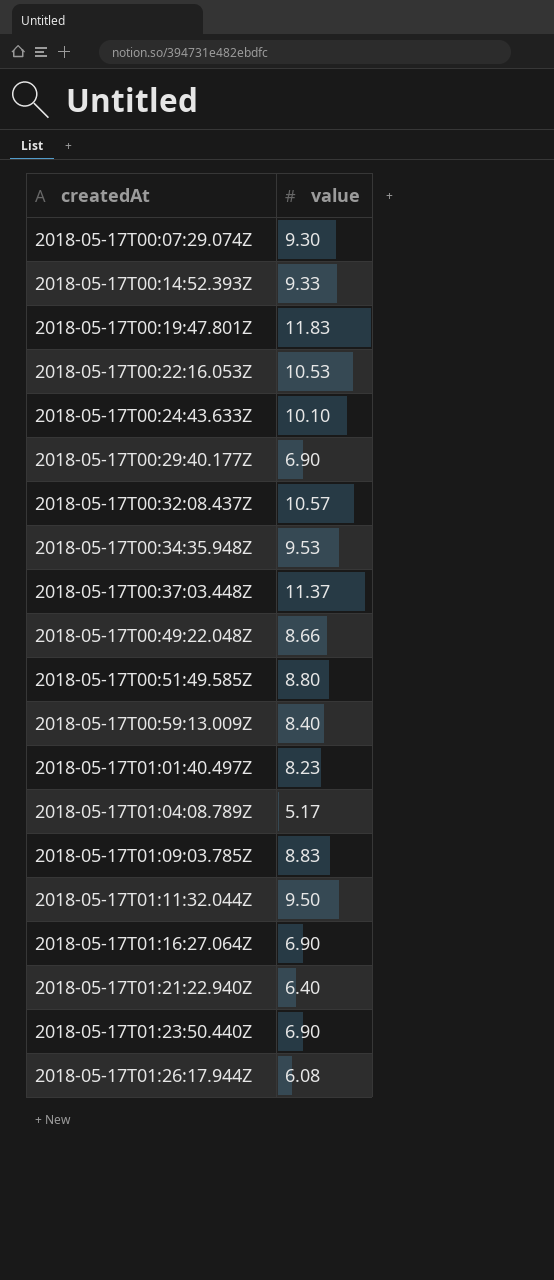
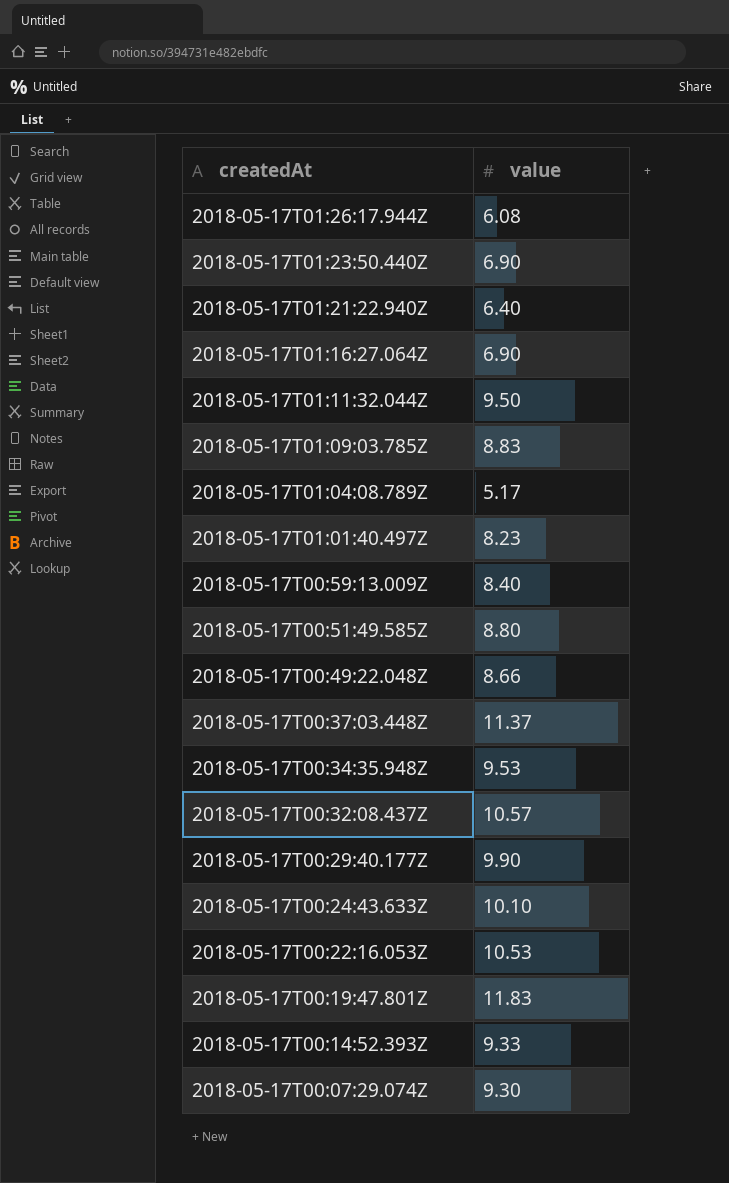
row order: createdAt ascending -> createdAt descending
2018-05-17T00:29:40.177Z | value: 6.90 -> 9.90

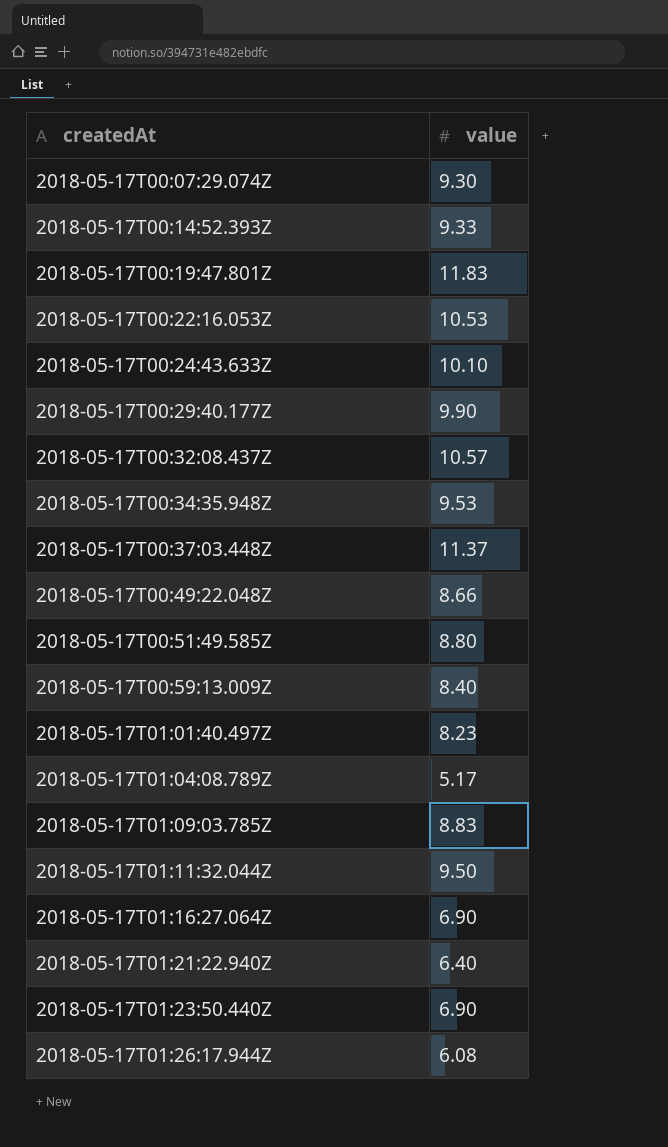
row order: createdAt descending -> createdAt ascending

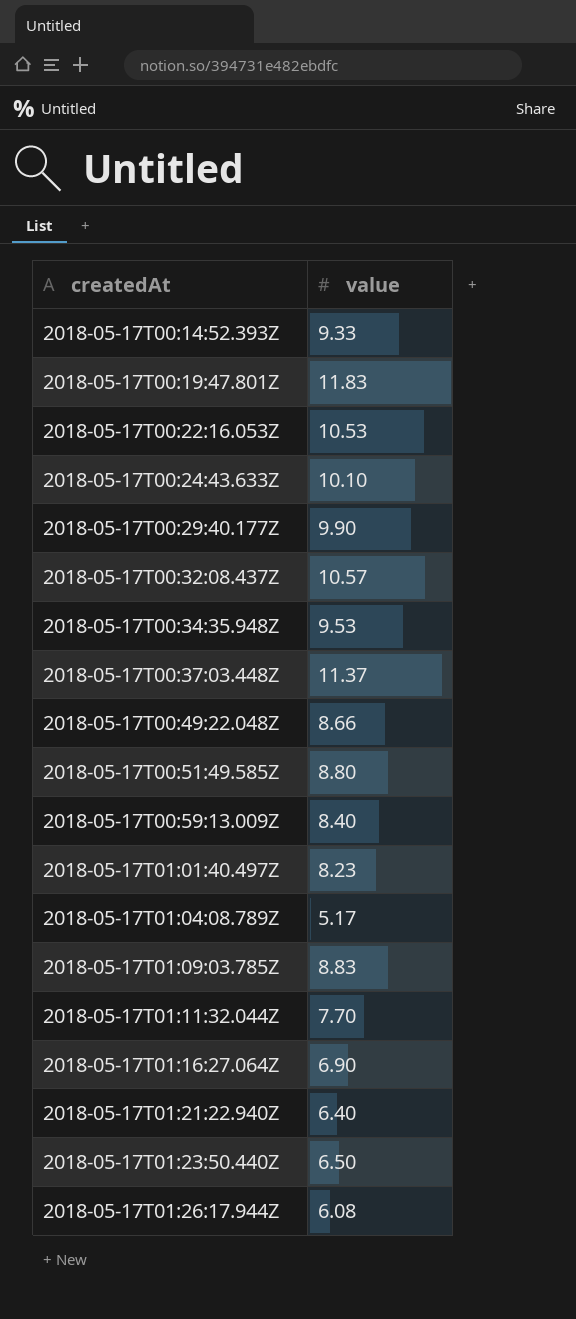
row 2018-05-17T00:07:29.074Z: 9.30 -> none
2018-05-17T01:11:32.044Z | value: 9.50 -> 7.70
2018-05-17T01:23:50.440Z | value: 6.90 -> 6.50

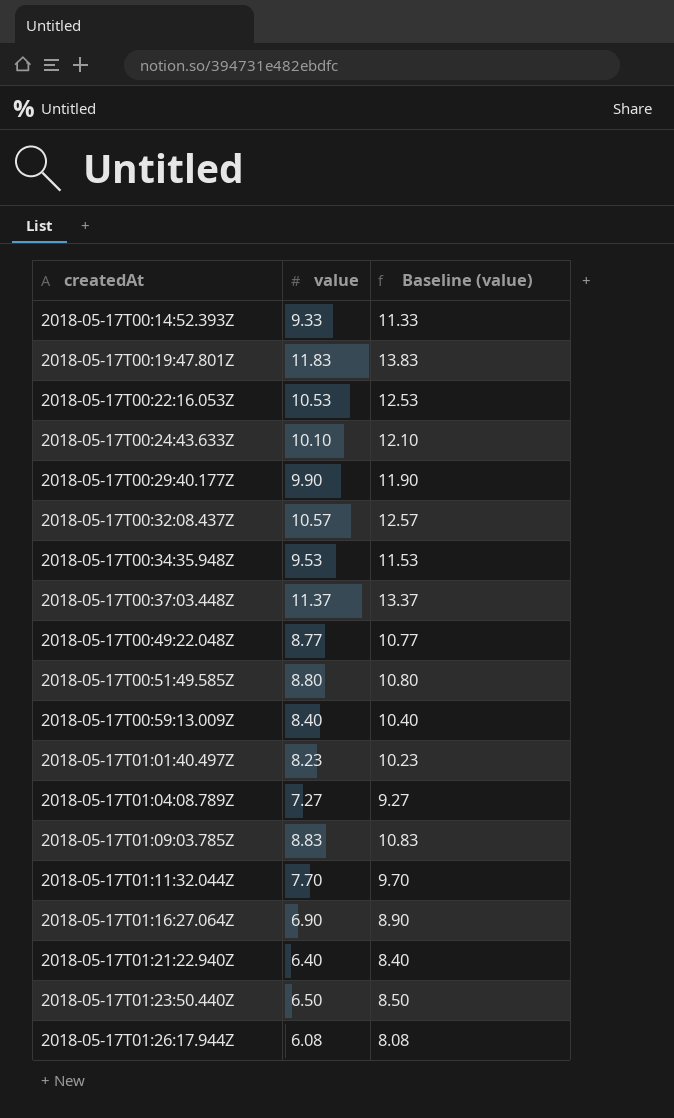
column Baseline (value) | formula: none -> [value] + 2
2018-05-17T00:49:22.048Z | value: 8.66 -> 8.77
2018-05-17T01:04:08.789Z | value: 5.17 -> 7.27

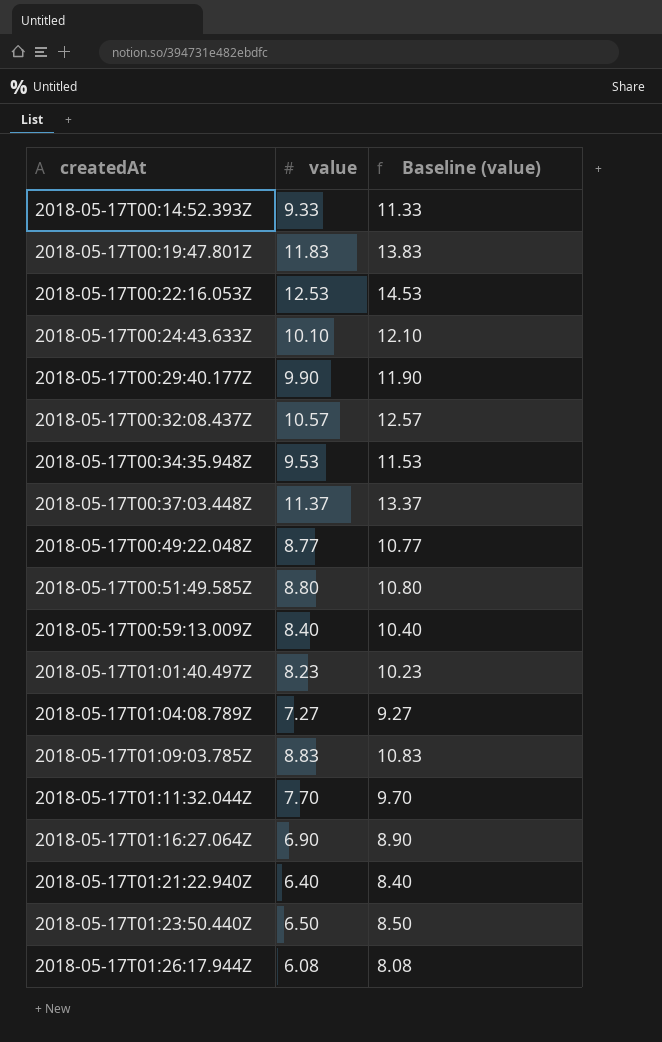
2018-05-17T00:22:16.053Z | value: 10.53 -> 12.53
2018-05-17T00:22:16.053Z | Baseline (value): 12.53 -> 14.53

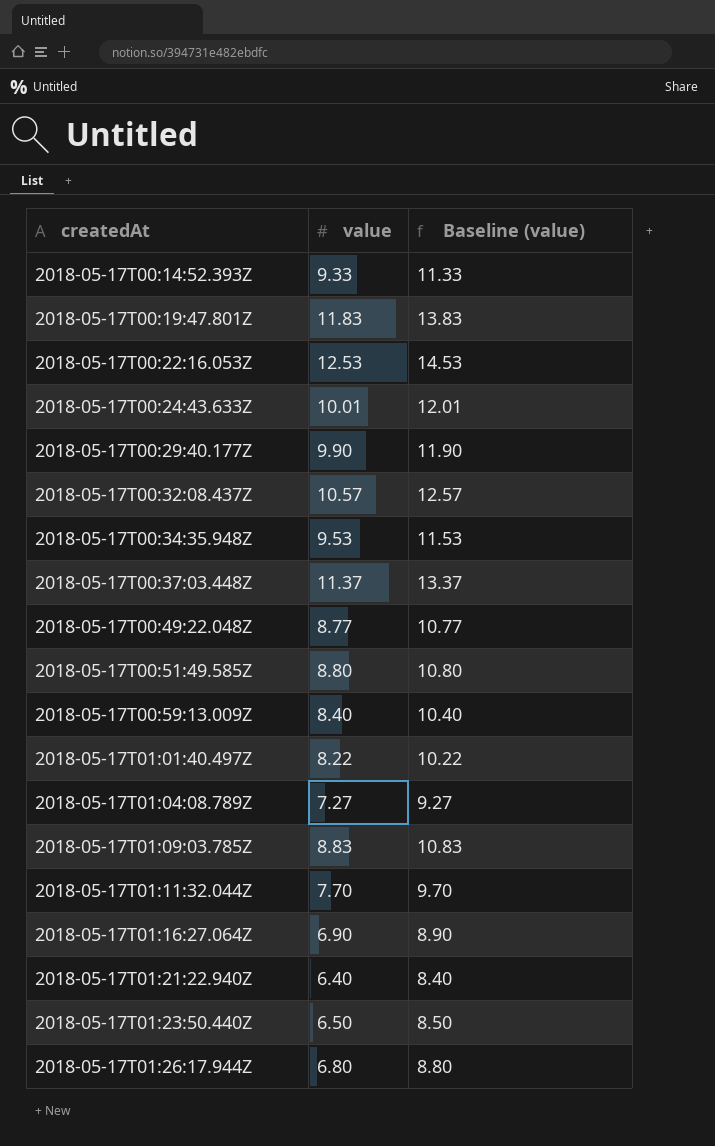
2018-05-17T00:24:43.633Z | value: 10.10 -> 10.01
2018-05-17T00:24:43.633Z | Baseline (value): 12.10 -> 12.01
2018-05-17T01:01:40.497Z | value: 8.23 -> 8.22
2018-05-17T01:01:40.497Z | Baseline (value): 10.23 -> 10.22
2018-05-17T01:26:17.944Z | value: 6.08 -> 6.80
2018-05-17T01:26:17.944Z | Baseline (value): 8.08 -> 8.80

